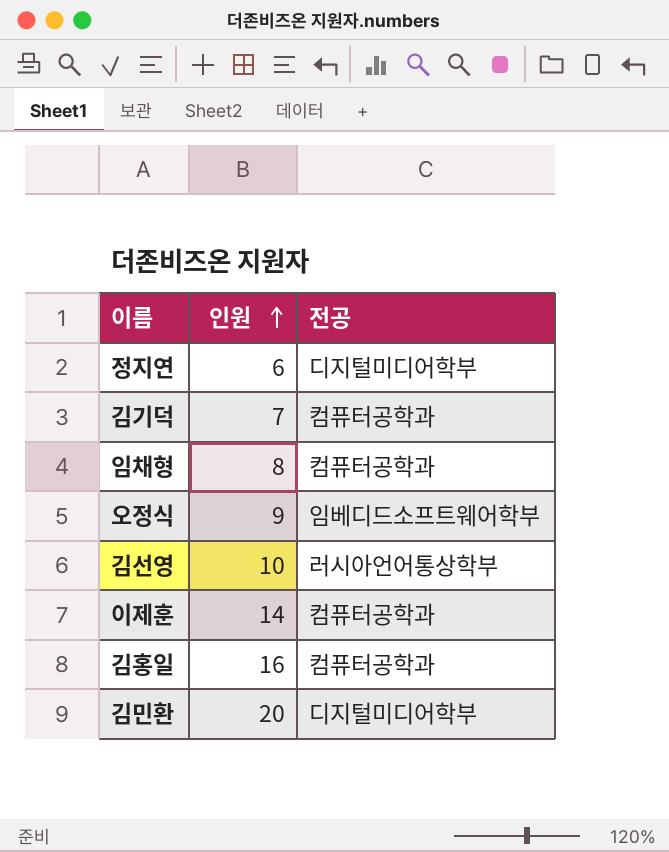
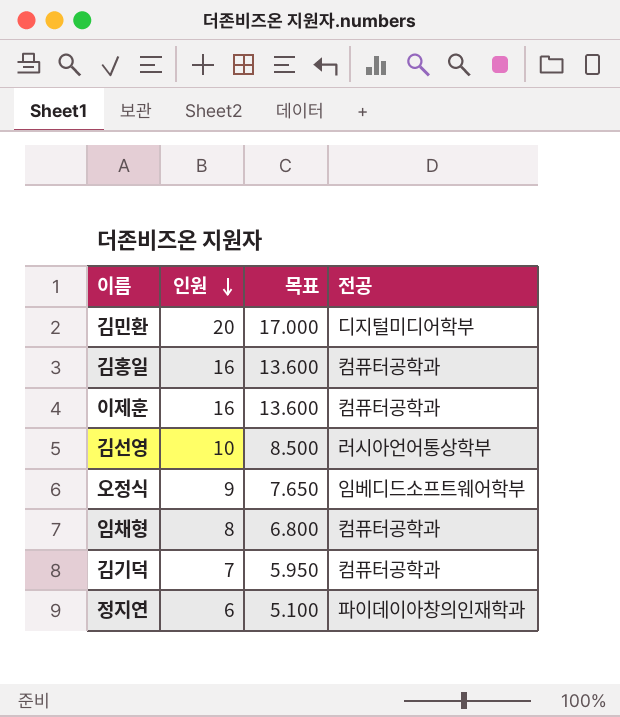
row order: 인원 ascending -> 인원 descending
column 목표 | formula: none -> [인원] * 0.85
이제훈 | 인원: 14 -> 16
정지연 | 전공: 디지털미디어학부 -> 파이데이아창의인재학과

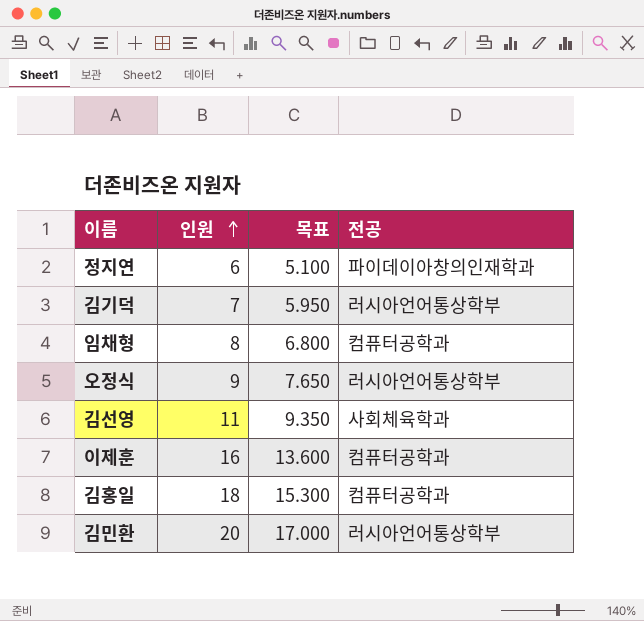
row order: 인원 descending -> 인원 ascending
김기덕 | 전공: 컴퓨터공학과 -> 러시아언어통상학부
오정식 | 전공: 임베디드소프트웨어학부 -> 러시아언어통상학부
김선영 | 인원: 10 -> 11
김선영 | 목표: 8.500 -> 9.350
김선영 | 전공: 러시아언어통상학부 -> 사회체육학과
김홍일 | 인원: 16 -> 18
김홍일 | 목표: 13.600 -> 15.300
김민환 | 전공: 디지털미디어학부 -> 러시아언어통상학부

